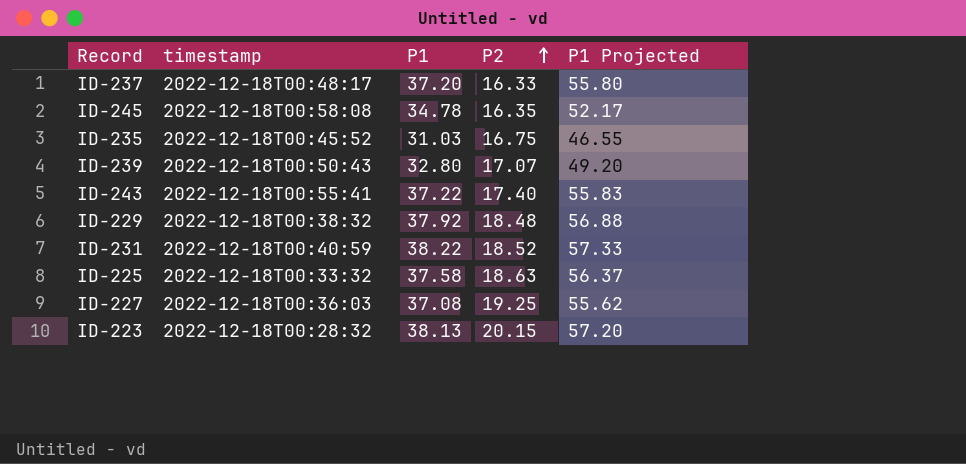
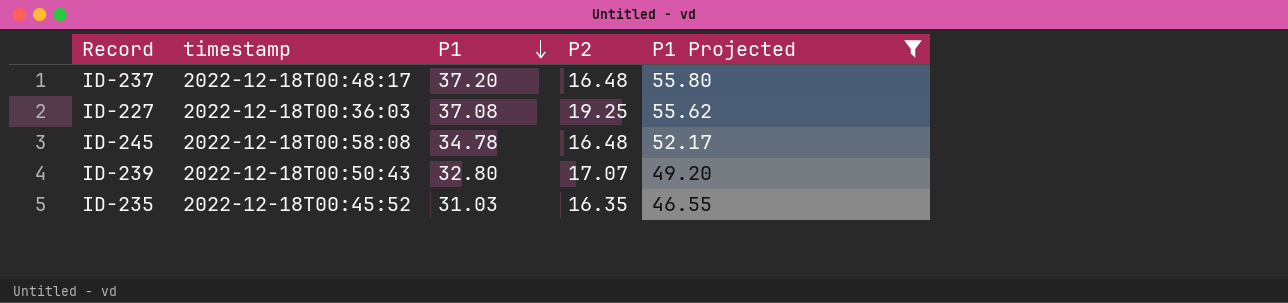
filter: none -> P1 Projected <= 55.80
row order: P2 ascending -> P1 descending
ID-237 | P2: 16.33 -> 16.48
ID-245 | P2: 16.35 -> 16.48
ID-235 | P2: 16.75 -> 16.35

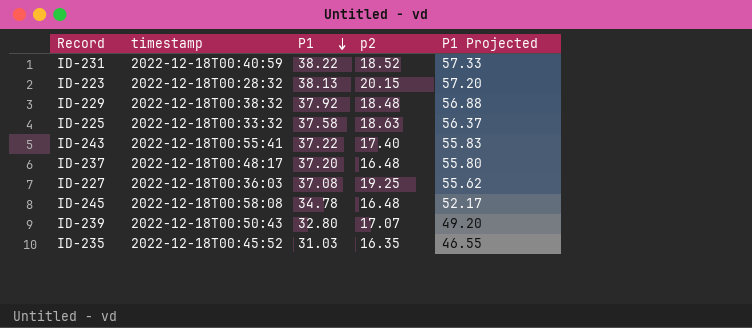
filter: P1 Projected <= 55.80 -> none
column name: P2 -> p2

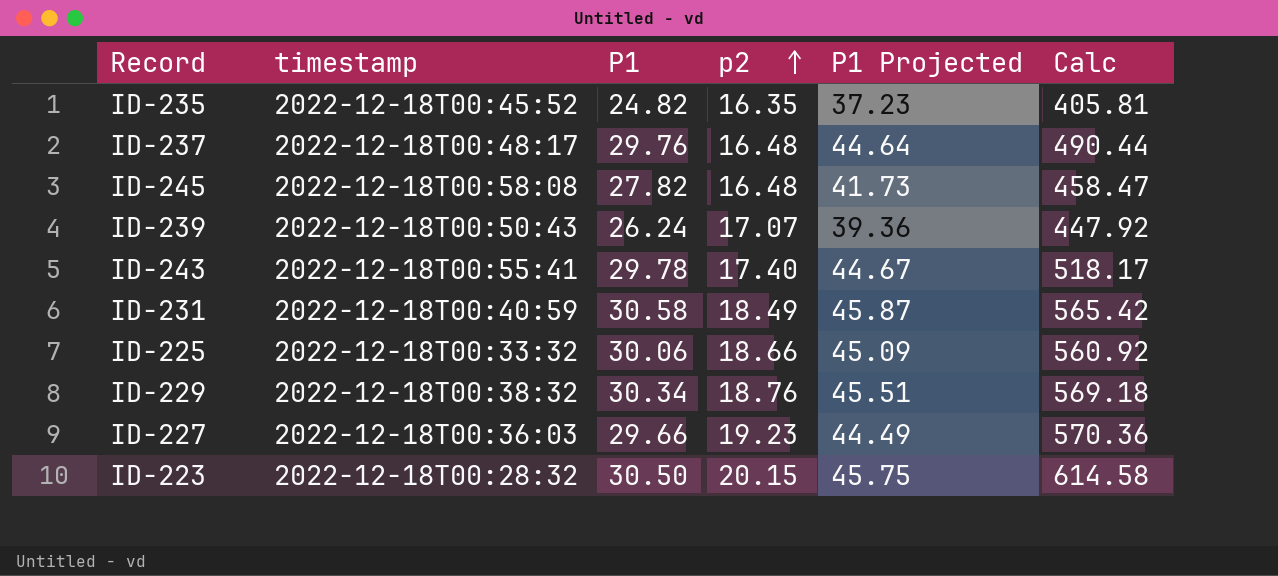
row order: P1 descending -> p2 ascending
column Calc | formula: none -> [P1] * [p2]
ID-235 | P1: 31.03 -> 24.82
ID-235 | P1 Projected: 46.55 -> 37.23
ID-237 | P1: 37.20 -> 29.76
ID-237 | P1 Projected: 55.80 -> 44.64
ID-245 | P1: 34.78 -> 27.82
ID-245 | P1 Projected: 52.17 -> 41.73
ID-239 | P1: 32.80 -> 26.24
ID-239 | P1 Projected: 49.20 -> 39.36
ID-243 | P1: 37.22 -> 29.78
ID-243 | P1 Projected: 55.83 -> 44.67
ID-231 | P1: 38.22 -> 30.58
ID-231 | p2: 18.52 -> 18.49
ID-231 | P1 Projected: 57.33 -> 45.87
ID-225 | P1: 37.58 -> 30.06
ID-225 | p2: 18.63 -> 18.66
ID-225 | P1 Projected: 56.37 -> 45.09
ID-229 | P1: 37.92 -> 30.34
ID-229 | p2: 18.48 -> 18.76
ID-229 | P1 Projected: 56.88 -> 45.51
ID-227 | P1: 37.08 -> 29.66
ID-227 | p2: 19.25 -> 19.23
ID-227 | P1 Projected: 55.62 -> 44.49
ID-223 | P1: 38.13 -> 30.50
ID-223 | P1 Projected: 57.20 -> 45.75

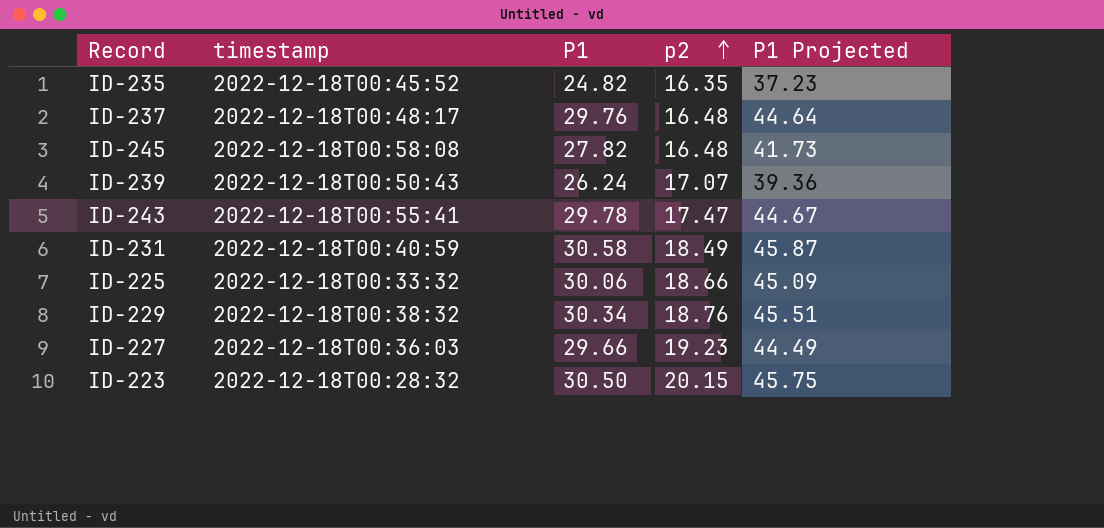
column Calc | formula: [P1] * [p2] -> none
ID-243 | p2: 17.40 -> 17.47

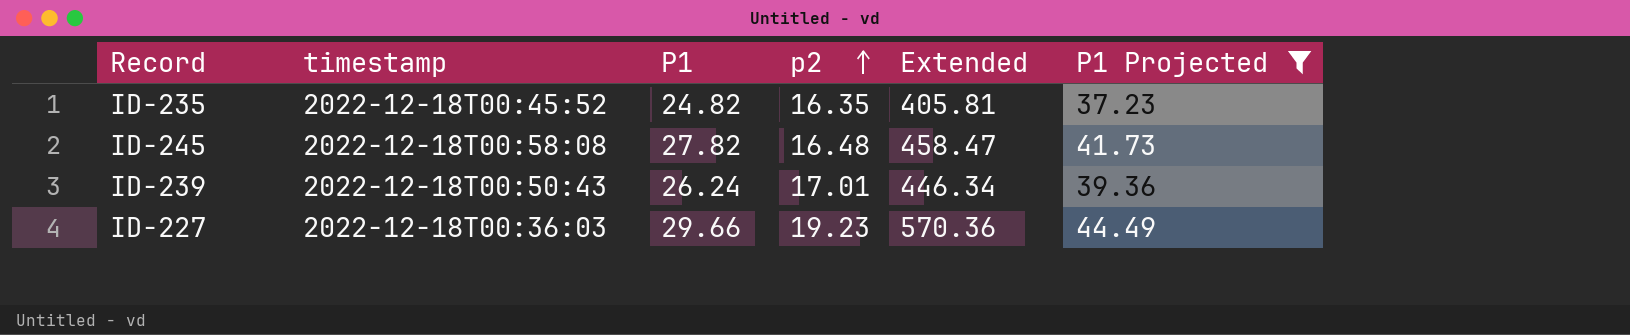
filter: none -> P1 Projected <= 44.49
column Extended | formula: none -> [P1] * [p2]
ID-239 | p2: 17.07 -> 17.01

